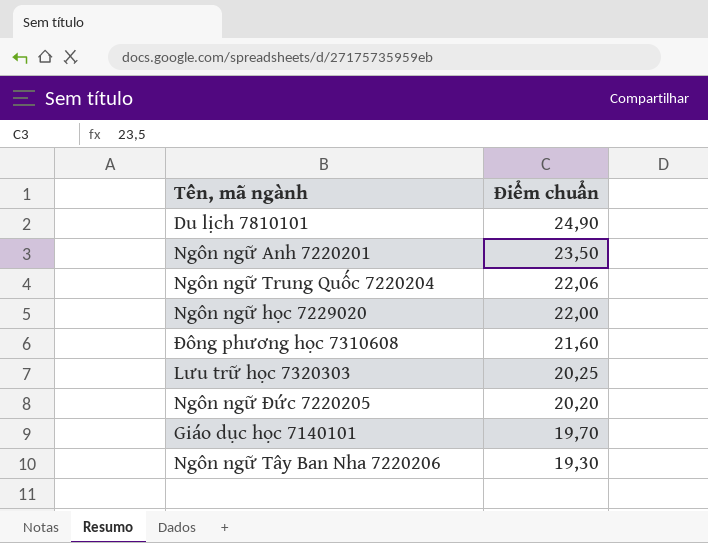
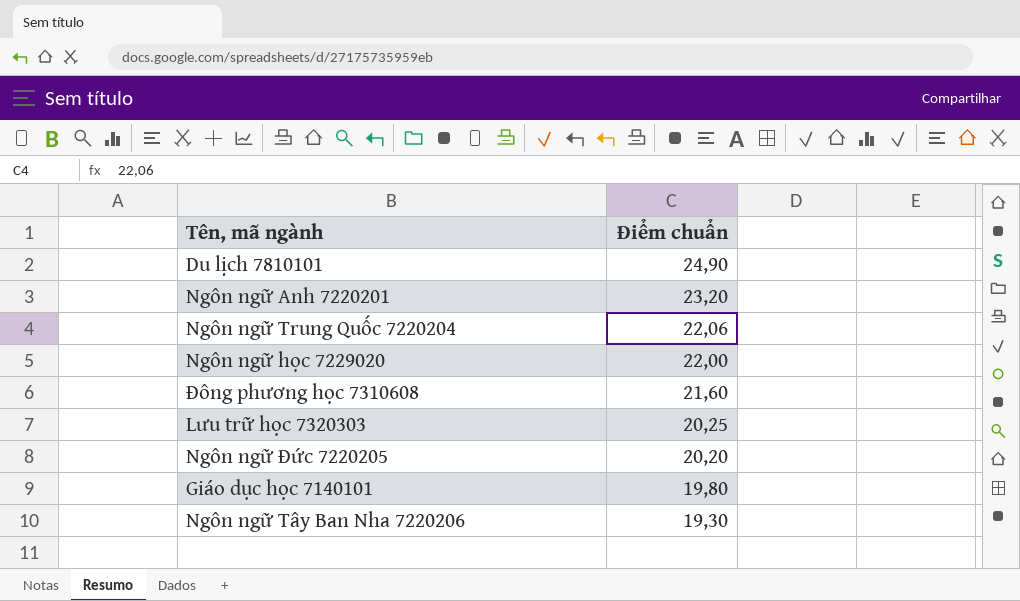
Ngôn ngữ Anh 7220201 | Điểm chuẩn: 23,50 -> 23,20
Giáo dục học 7140101 | Điểm chuẩn: 19,70 -> 19,80

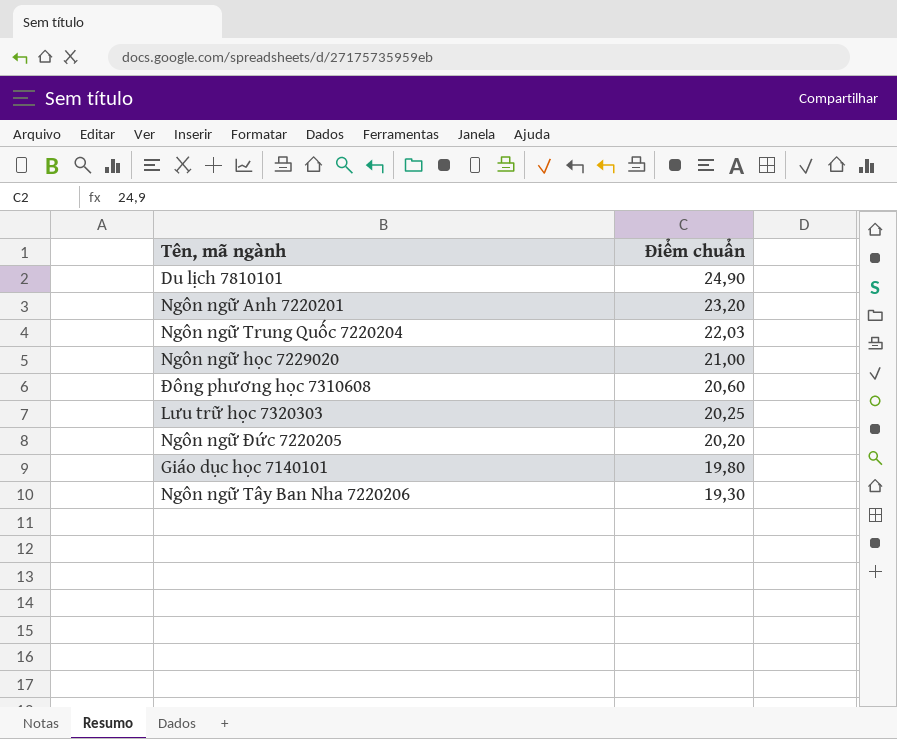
Ngôn ngữ Trung Quốc 7220204 | Điểm chuẩn: 22,06 -> 22,03
Ngôn ngữ học 7229020 | Điểm chuẩn: 22,00 -> 21,00
Đông phương học 7310608 | Điểm chuẩn: 21,60 -> 20,60

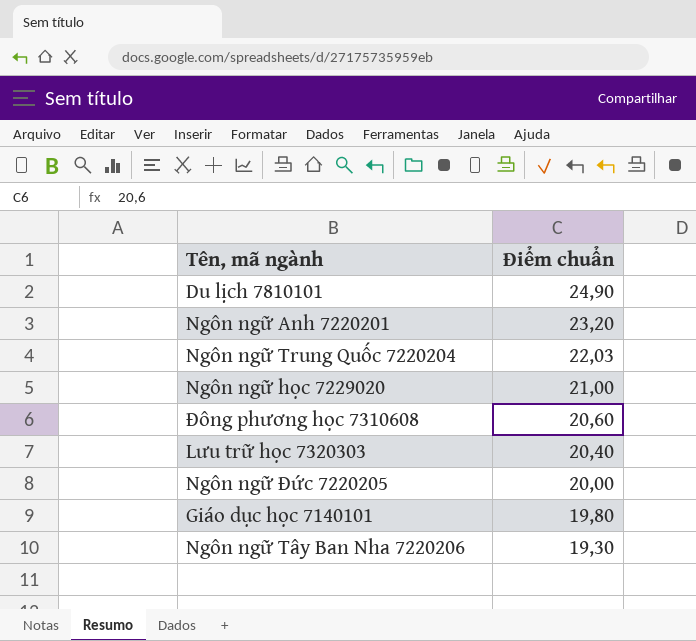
Lưu trữ học 7320303 | Điểm chuẩn: 20,25 -> 20,40
Ngôn ngữ Đức 7220205 | Điểm chuẩn: 20,20 -> 20,00

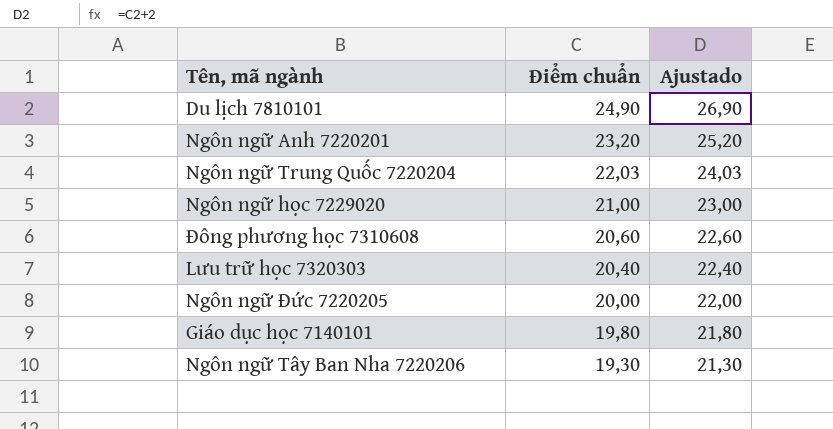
column Ajustado | formula: none -> [Điểm chuẩn] + 2

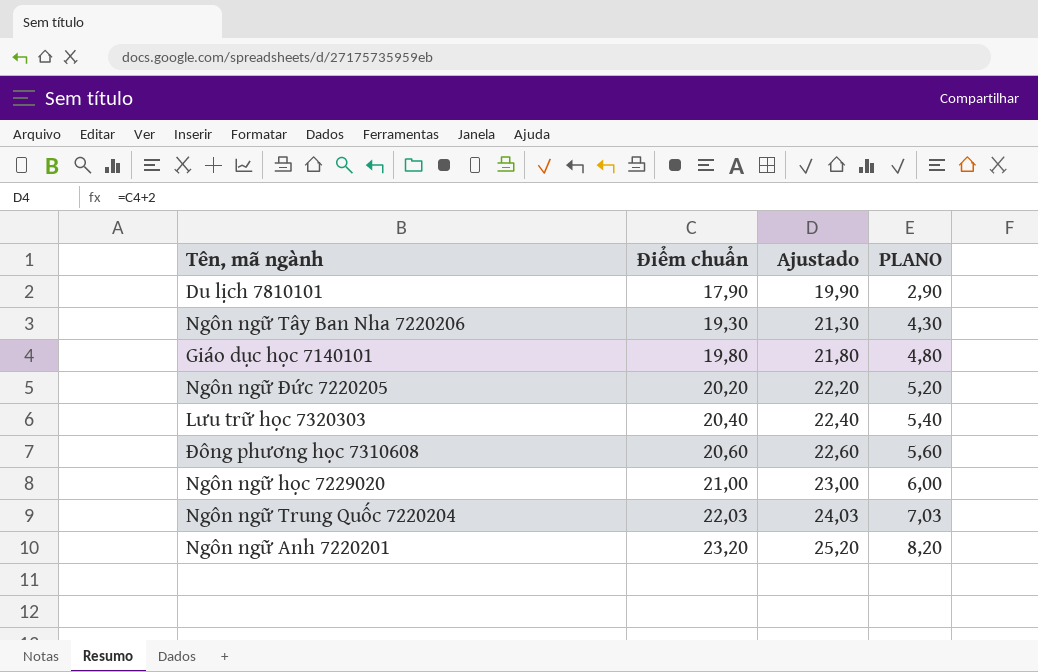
row order: Điểm chuẩn descending -> Điểm chuẩn ascending
column PLANO | formula: none -> [Điểm chuẩn] - 15
Du lịch 7810101 | Điểm chuẩn: 24,90 -> 17,90
Du lịch 7810101 | Ajustado: 26,90 -> 19,90
Ngôn ngữ Đức 7220205 | Điểm chuẩn: 20,00 -> 20,20
Ngôn ngữ Đức 7220205 | Ajustado: 22,00 -> 22,20

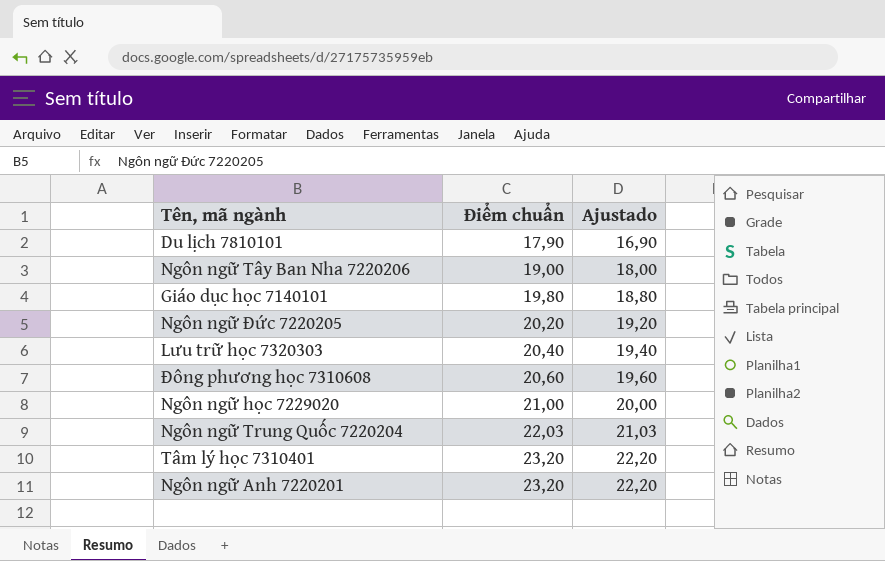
column PLANO | formula: [Điểm chuẩn] - 15 -> none
column Ajustado | formula: [Điểm chuẩn] + 2 -> [Điểm chuẩn] - 1
Ngôn ngữ Tây Ban Nha 7220206 | Điểm chuẩn: 19,30 -> 19,00
row Tâm lý học 7310401: none -> 23,20 | 22,20

